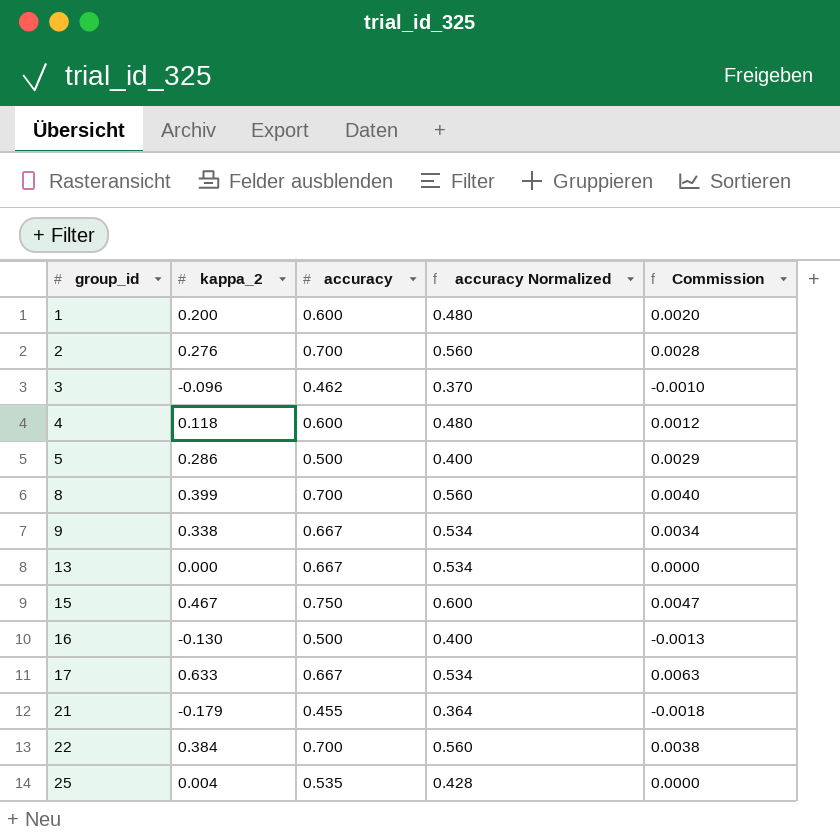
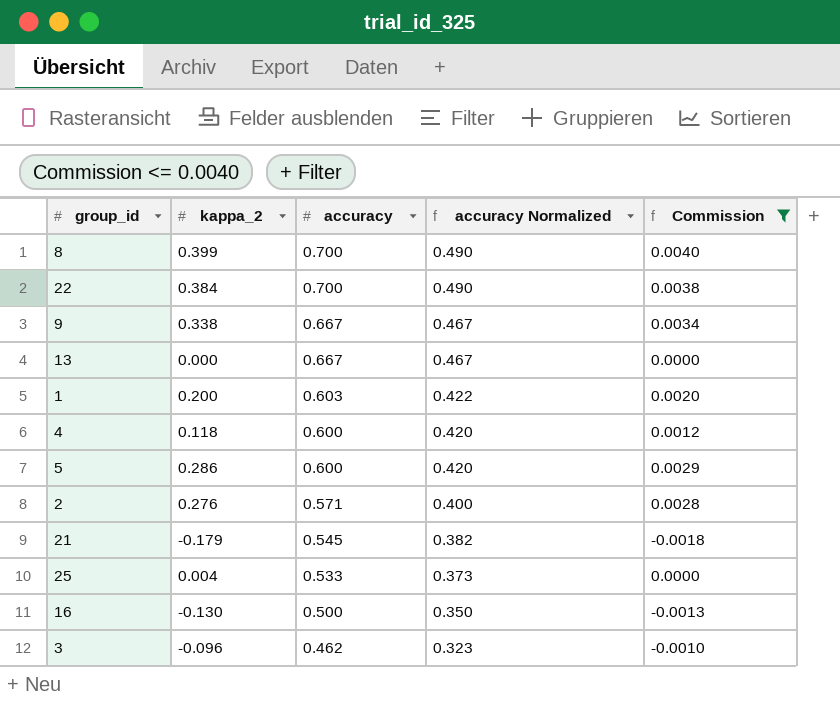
filter: none -> Commission <= 0.0040
row order: group_id ascending -> accuracy descending
column accuracy Normalized | formula: [accuracy] * 0.8 -> [accuracy] * 0.7
1 | accuracy: 0.600 -> 0.603
5 | accuracy: 0.500 -> 0.600
2 | accuracy: 0.700 -> 0.571
21 | accuracy: 0.455 -> 0.545
25 | accuracy: 0.535 -> 0.533

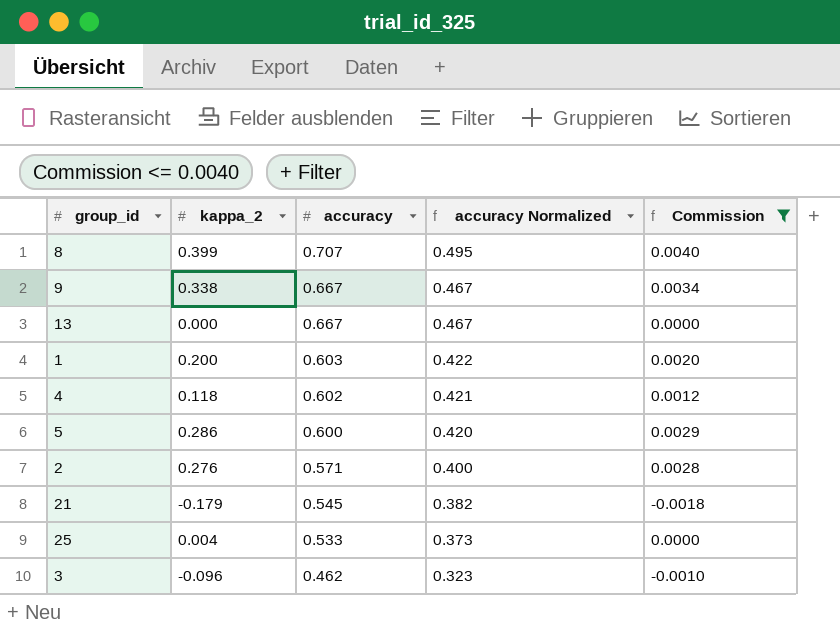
row 22: 0.384 | 0.700 | 0.490 | 0.0038 -> none
row 16: -0.130 | 0.500 | 0.350 | -0.0013 -> none
8 | accuracy: 0.700 -> 0.707
8 | accuracy Normalized: 0.490 -> 0.495
4 | accuracy: 0.600 -> 0.602
4 | accuracy Normalized: 0.420 -> 0.421

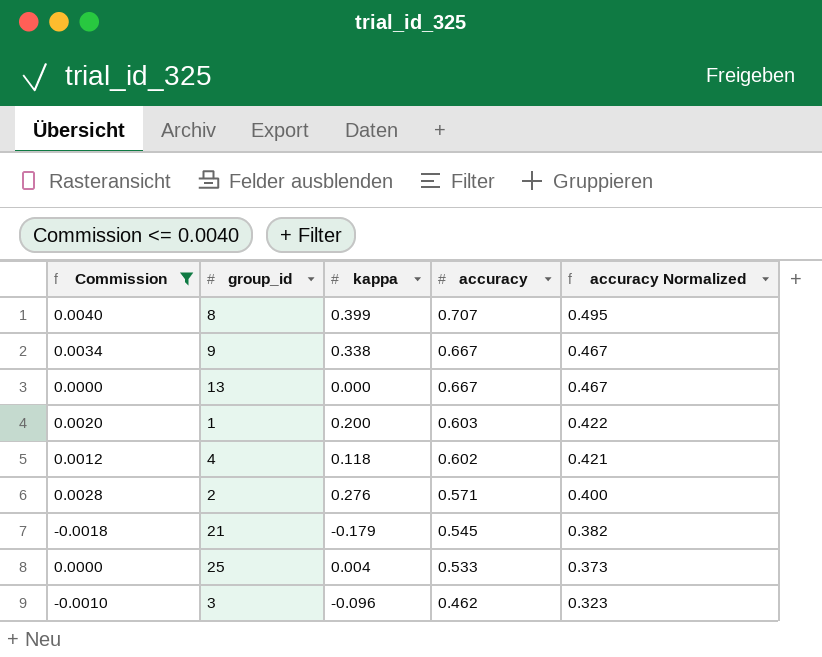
column Commission | position: 5 -> 1
column name: kappa_2 -> kappa
row 5: 0.286 | 0.600 | 0.420 | 0.0029 -> none

